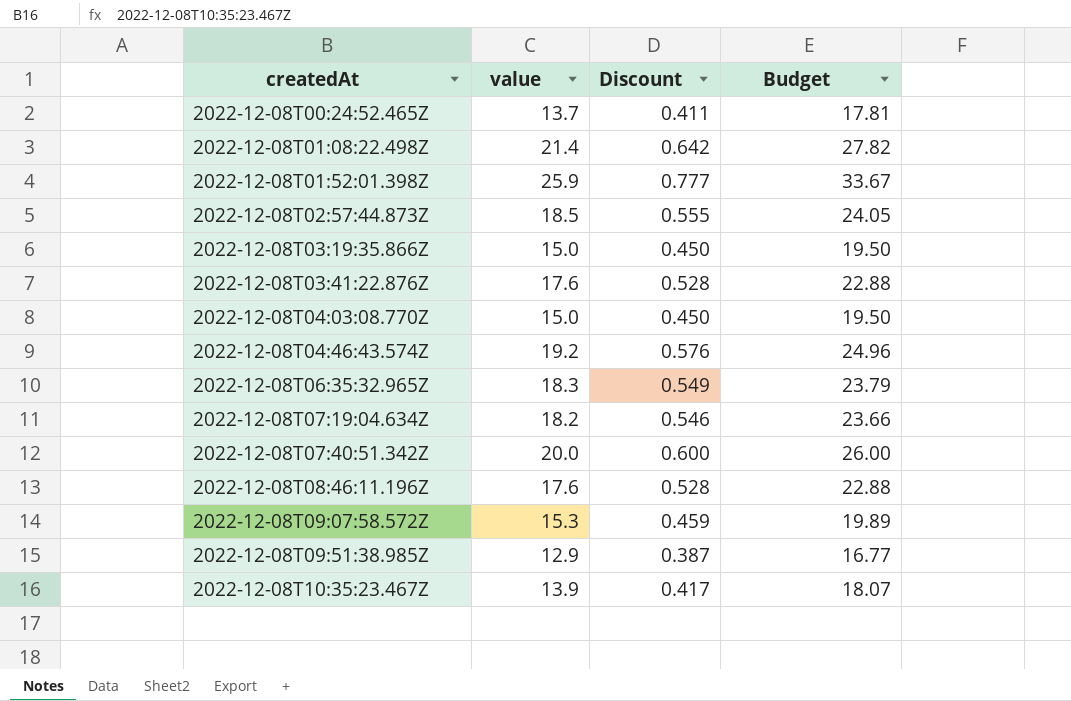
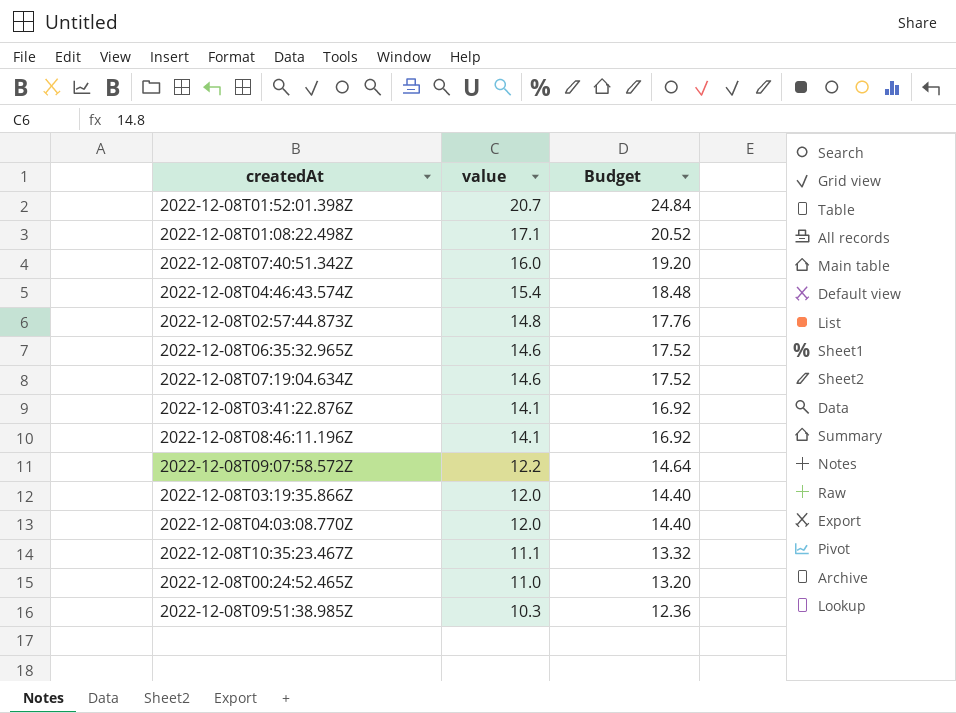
row order: createdAt ascending -> value descending
column Discount | formula: [value] * 0.03 -> none
column Budget | formula: [value] * 1.3 -> [value] * 1.2
2022-12-08T01:52:01.398Z | value: 25.9 -> 20.7
2022-12-08T01:08:22.498Z | value: 21.4 -> 17.1
2022-12-08T07:40:51.342Z | value: 20.0 -> 16.0
2022-12-08T04:46:43.574Z | value: 19.2 -> 15.4
2022-12-08T02:57:44.873Z | value: 18.5 -> 14.8
2022-12-08T06:35:32.965Z | value: 18.3 -> 14.6
2022-12-08T07:19:04.634Z | value: 18.2 -> 14.6
2022-12-08T03:41:22.876Z | value: 17.6 -> 14.1
2022-12-08T08:46:11.196Z | value: 17.6 -> 14.1
2022-12-08T09:07:58.572Z | value: 15.3 -> 12.2
2022-12-08T03:19:35.866Z | value: 15.0 -> 12.0
2022-12-08T04:03:08.770Z | value: 15.0 -> 12.0
2022-12-08T10:35:23.467Z | value: 13.9 -> 11.1
2022-12-08T00:24:52.465Z | value: 13.7 -> 11.0
2022-12-08T09:51:38.985Z | value: 12.9 -> 10.3

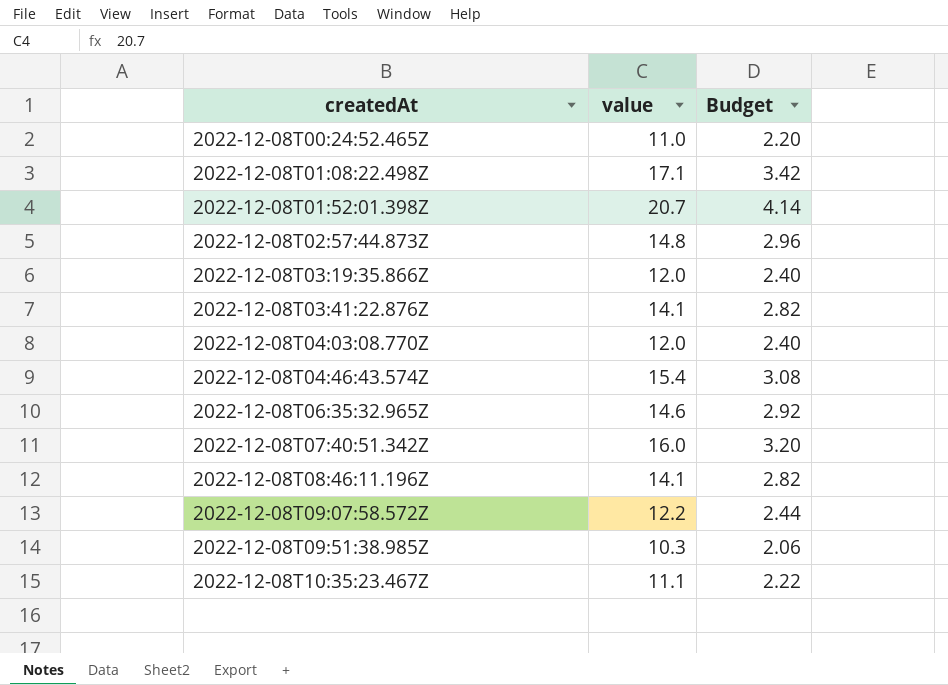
row order: value descending -> createdAt ascending
column Budget | formula: [value] * 1.2 -> [value] * 0.2
row 2022-12-08T07:19:04.634Z: 14.6 | 17.52 -> none

